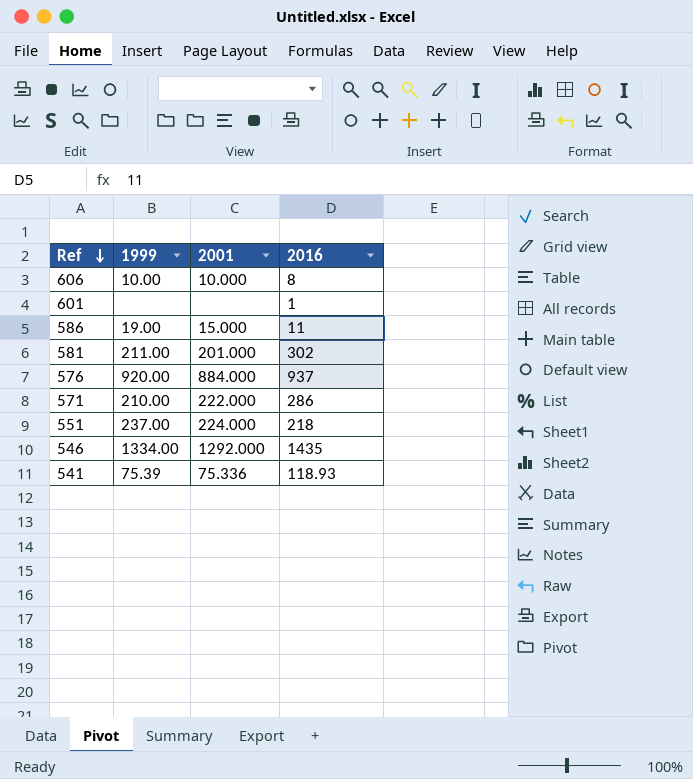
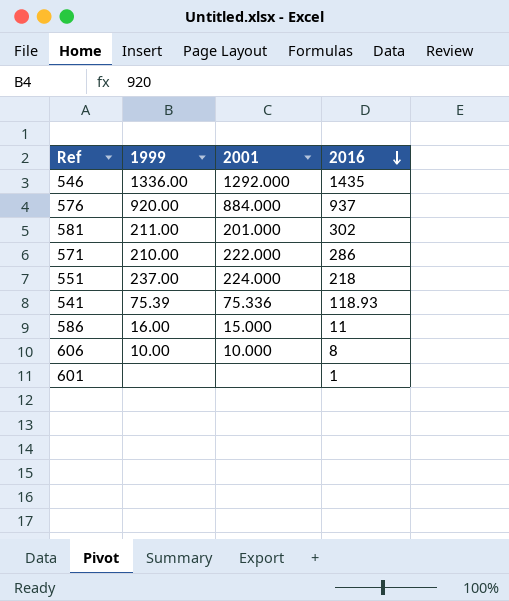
row order: Ref descending -> 2016 descending
546 | 1999: 1334.00 -> 1336.00
586 | 1999: 19.00 -> 16.00

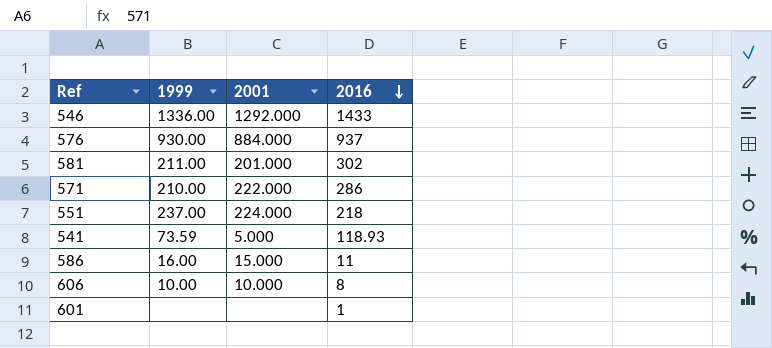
546 | 2016: 1435 -> 1433
576 | 1999: 920.00 -> 930.00
541 | 1999: 75.39 -> 73.59
541 | 2001: 75.336 -> 5.000

